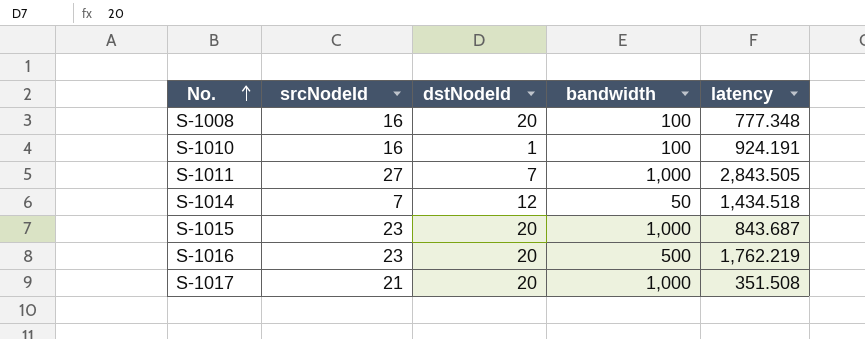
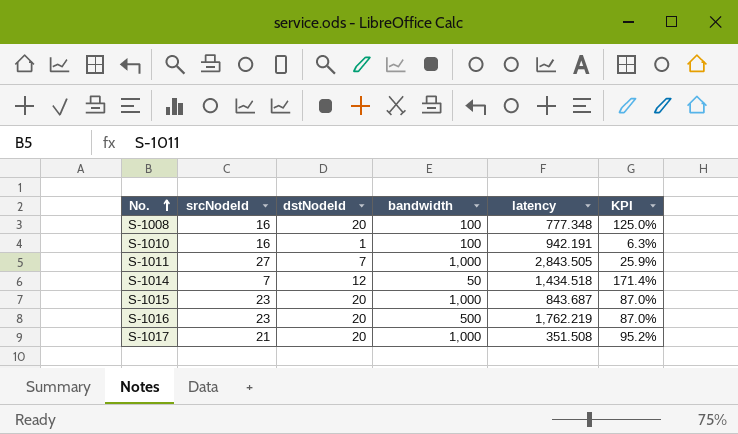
column KPI | formula: none -> [dstNodeId] / [srcNodeId]
S-1010 | latency: 924.191 -> 942.191

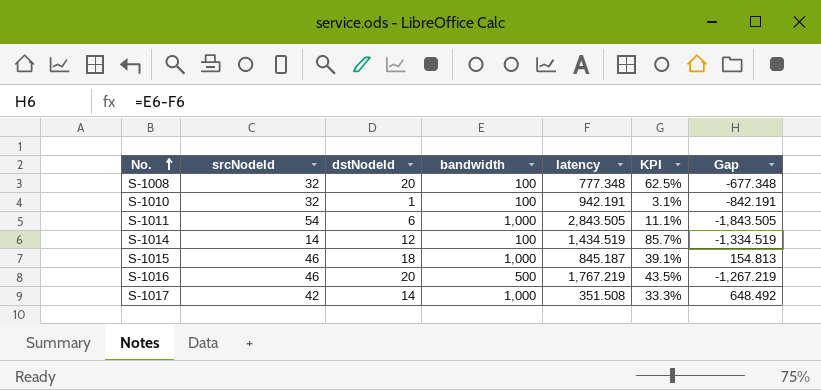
column Gap | formula: none -> [bandwidth] - [latency]
S-1008 | srcNodeId: 16 -> 32
S-1008 | KPI: 125.0% -> 62.5%
S-1010 | srcNodeId: 16 -> 32
S-1010 | KPI: 6.3% -> 3.1%
S-1011 | srcNodeId: 27 -> 54
S-1011 | dstNodeId: 7 -> 6
S-1011 | KPI: 25.9% -> 11.1%
S-1014 | srcNodeId: 7 -> 14
S-1014 | bandwidth: 50 -> 100
S-1014 | latency: 1,434.518 -> 1,434.519
S-1014 | KPI: 171.4% -> 85.7%
S-1015 | srcNodeId: 23 -> 46
S-1015 | dstNodeId: 20 -> 18
S-1015 | latency: 843.687 -> 845.187
S-1015 | KPI: 87.0% -> 39.1%
S-1016 | srcNodeId: 23 -> 46
S-1016 | latency: 1,762.219 -> 1,767.219
S-1016 | KPI: 87.0% -> 43.5%
S-1017 | srcNodeId: 21 -> 42
S-1017 | dstNodeId: 20 -> 14
S-1017 | KPI: 95.2% -> 33.3%

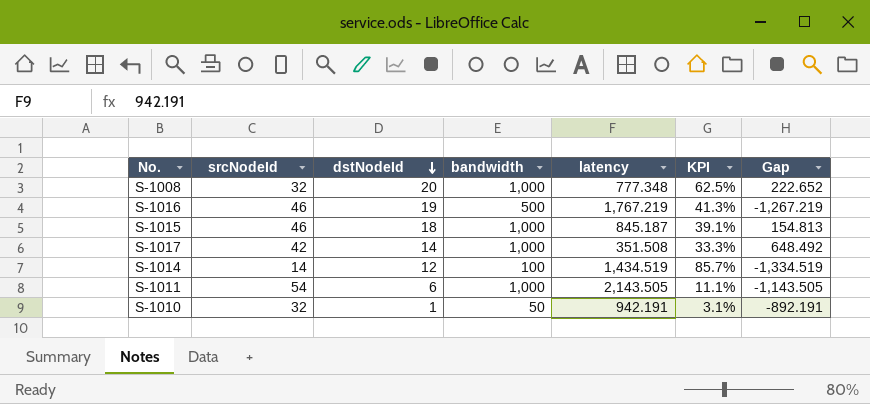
row order: No. ascending -> dstNodeId descending
S-1008 | bandwidth: 100 -> 1,000
S-1008 | Gap: -677.348 -> 222.652
S-1016 | dstNodeId: 20 -> 19
S-1016 | KPI: 43.5% -> 41.3%
S-1011 | latency: 2,843.505 -> 2,143.505
S-1011 | Gap: -1,843.505 -> -1,143.505
S-1010 | bandwidth: 100 -> 50
S-1010 | Gap: -842.191 -> -892.191

